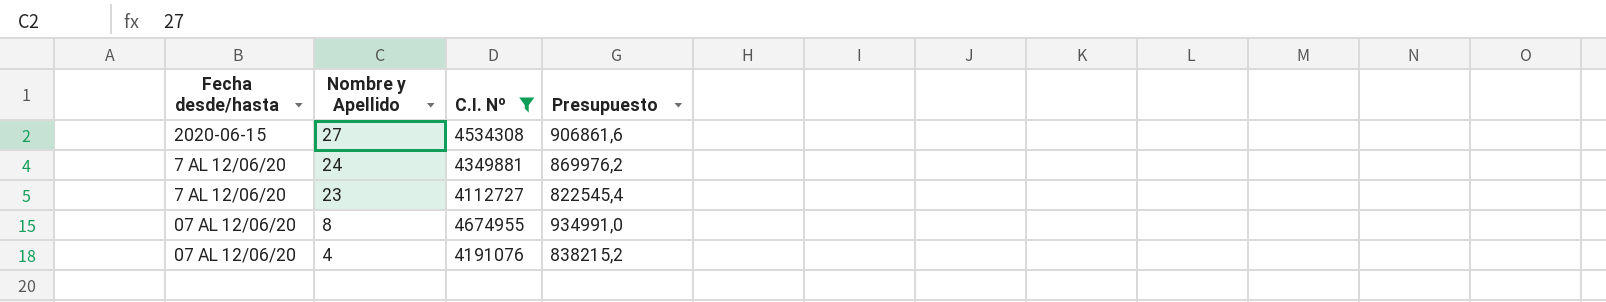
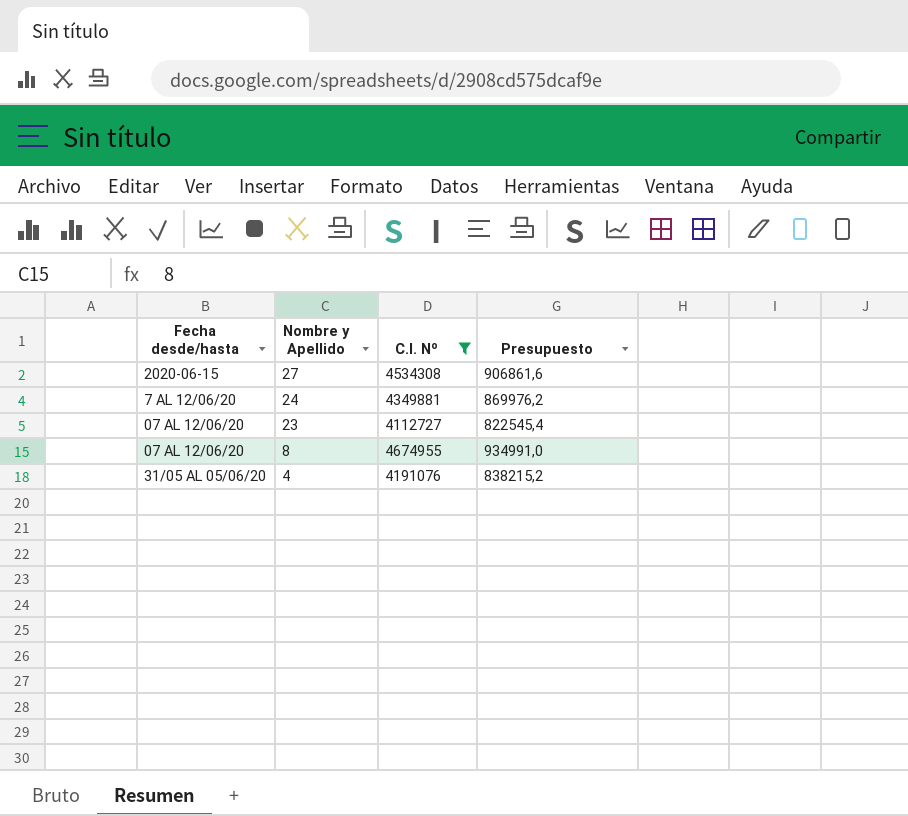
23 | Fecha desde/hasta: 7 AL 12/06/20 -> 07 AL 12/06/20
4 | Fecha desde/hasta: 07 AL 12/06/20 -> 31/05 AL 05/06/20

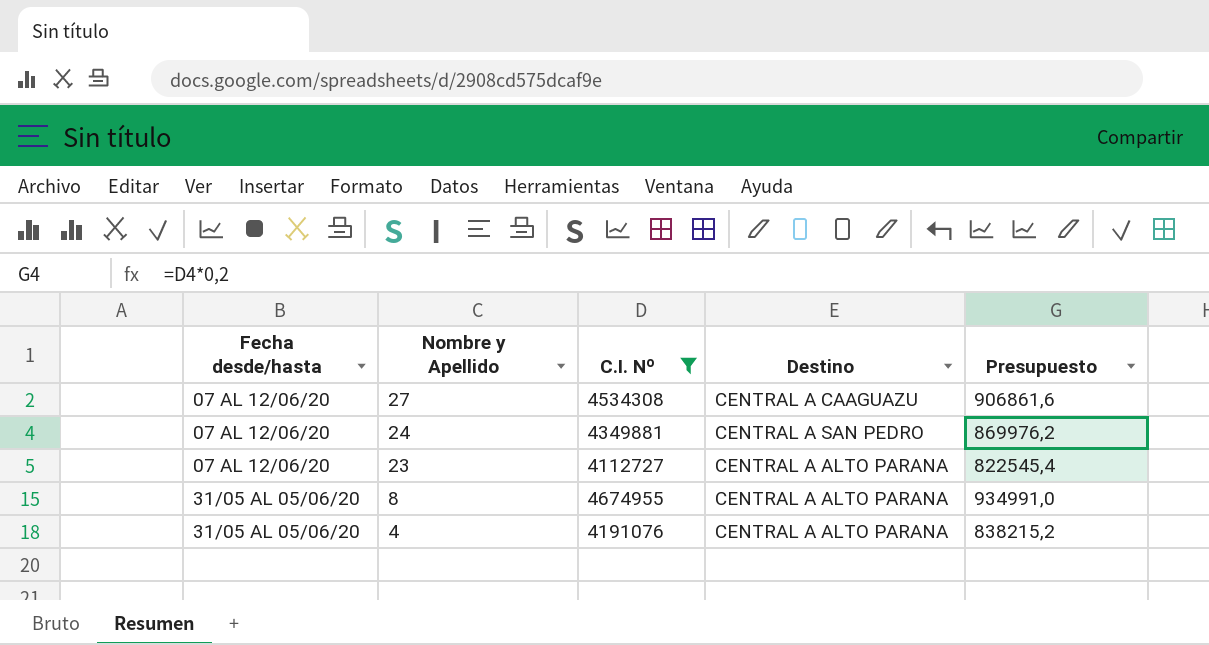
column Destino | position: none -> 4
27 | Fecha desde/hasta: 2020-06-15 -> 07 AL 12/06/20
24 | Fecha desde/hasta: 7 AL 12/06/20 -> 07 AL 12/06/20
8 | Fecha desde/hasta: 07 AL 12/06/20 -> 31/05 AL 05/06/20

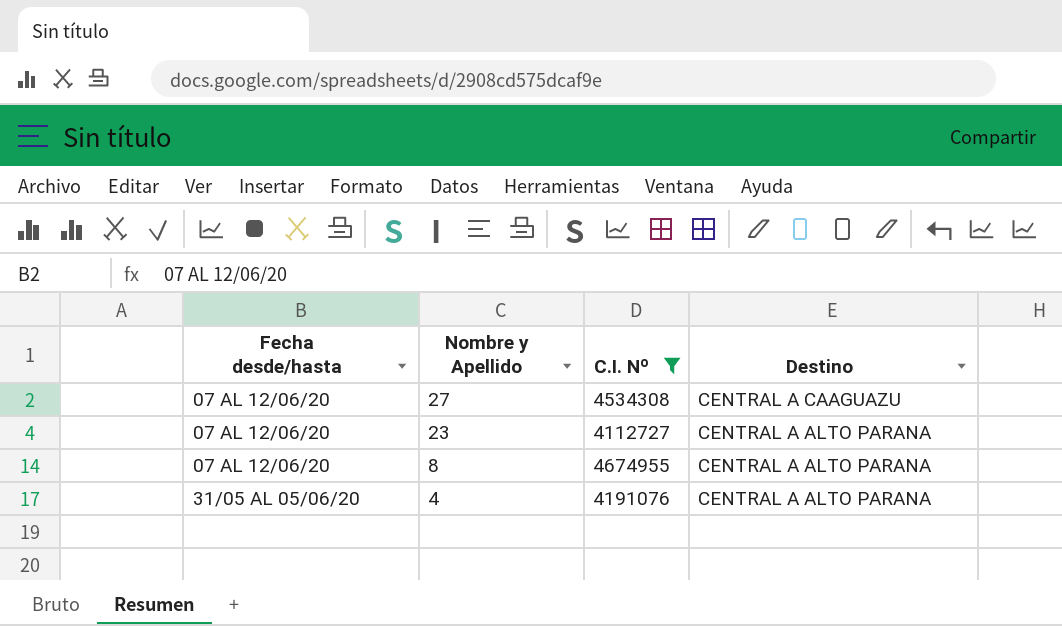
column Presupuesto | formula: [C.I. Nº] * 0,2 -> none
row 24: 07 AL 12/06/20 | 4349881 | CENTRAL A SAN PEDRO | 869976,2 -> none
8 | Fecha desde/hasta: 31/05 AL 05/06/20 -> 07 AL 12/06/20

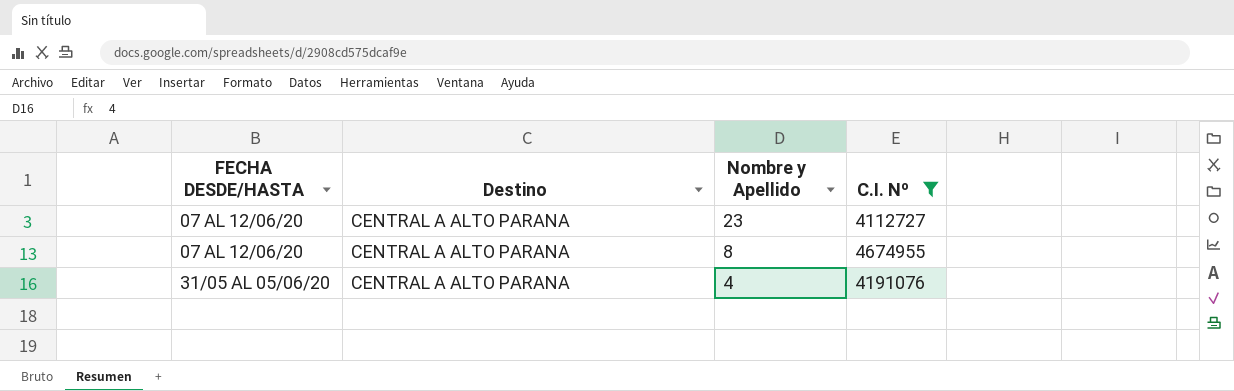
column name: Fecha desde/hasta -> FECHA DESDE/HASTA
column Destino | position: 4 -> 2
row 27: 07 AL 12/06/20 | 4534308 | CENTRAL A CAAGUAZU -> none

